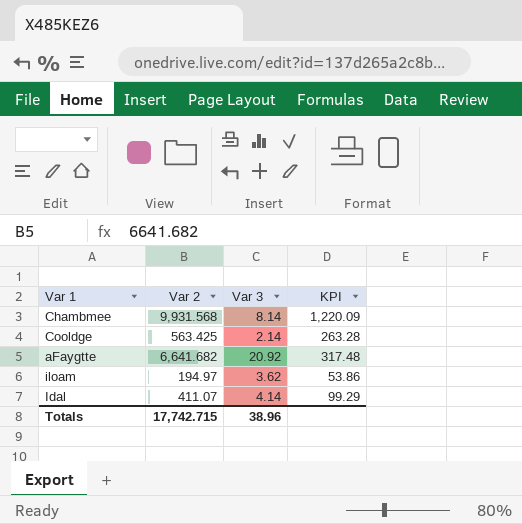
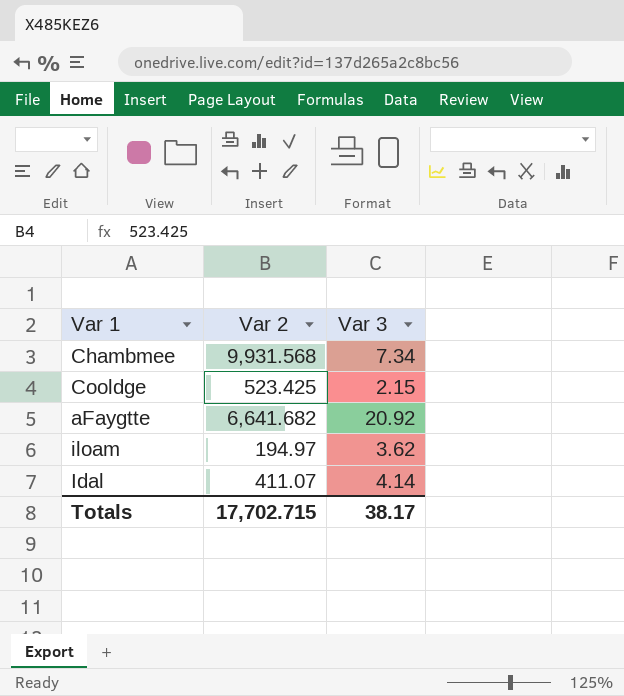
column KPI | formula: [Var 2] / [Var 3] -> none
Chambmee | Var 3: 8.14 -> 7.34
Cooldge | Var 2: 563.425 -> 523.425
Cooldge | Var 3: 2.14 -> 2.15
Totals | Var 2: 17,742.715 -> 17,702.715
Totals | Var 3: 38.96 -> 38.17

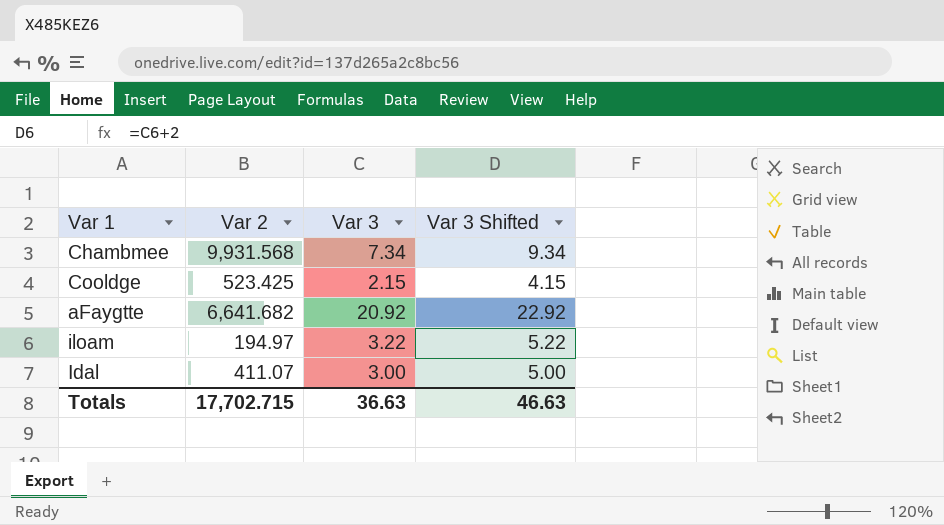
column Var 3 Shifted | formula: none -> [Var 3] + 2
iloam | Var 3: 3.62 -> 3.22
Idal | Var 3: 4.14 -> 3.00
Totals | Var 3: 38.17 -> 36.63

